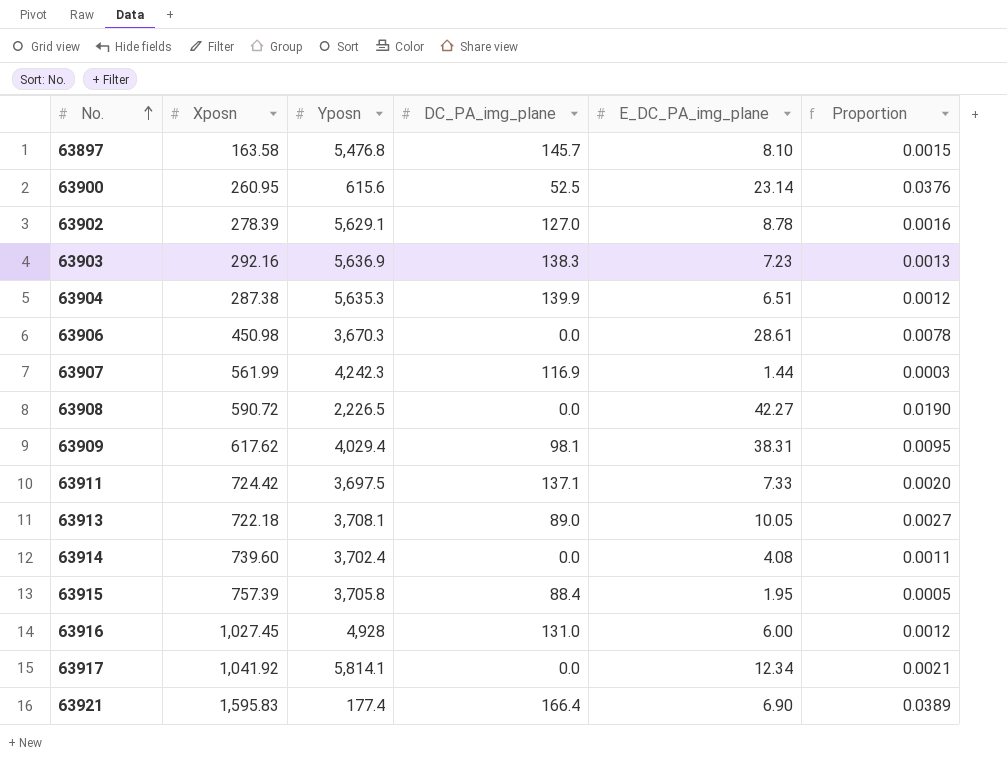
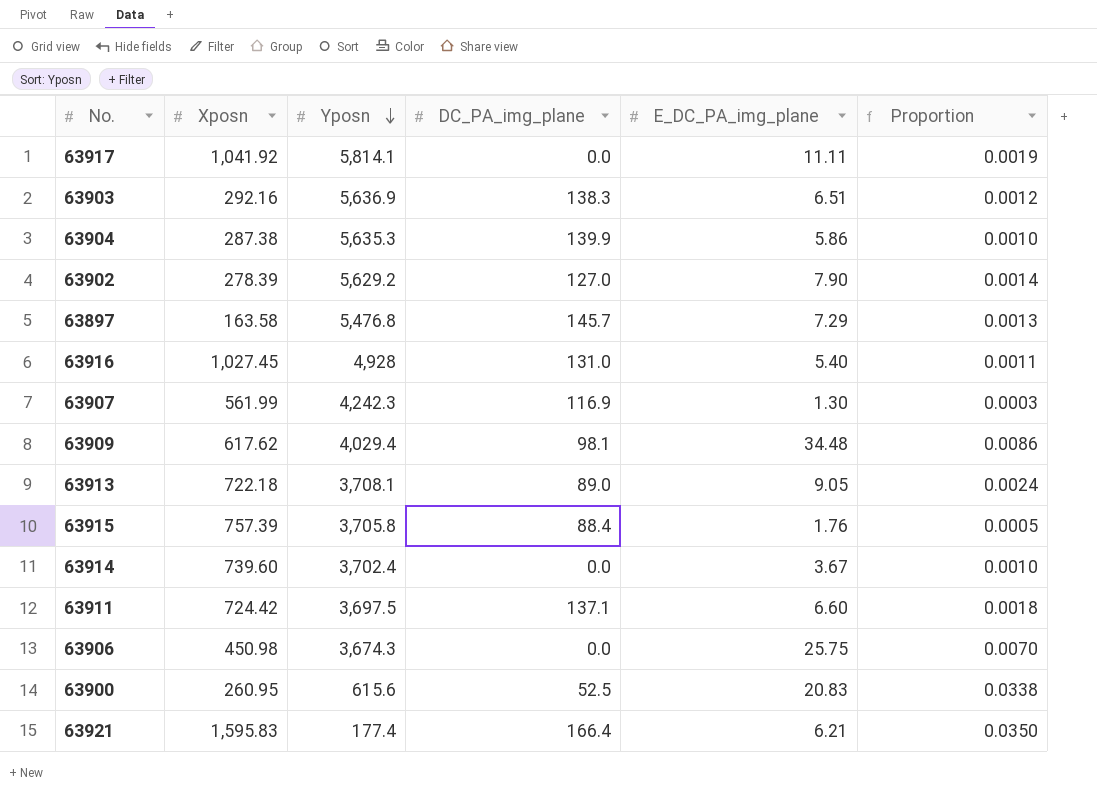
row order: No. ascending -> Yposn descending
row 63908: 590.72 | 2,226.5 | 0.0 | 42.27 | 0.0190 -> none
63917 | E_DC_PA_img_plane: 12.34 -> 11.11
63917 | Proportion: 0.0021 -> 0.0019
63903 | E_DC_PA_img_plane: 7.23 -> 6.51
63903 | Proportion: 0.0013 -> 0.0012
63904 | E_DC_PA_img_plane: 6.51 -> 5.86
63904 | Proportion: 0.0012 -> 0.0010
63902 | Yposn: 5,629.1 -> 5,629.2
63902 | E_DC_PA_img_plane: 8.78 -> 7.90
63902 | Proportion: 0.0016 -> 0.0014
63897 | E_DC_PA_img_plane: 8.10 -> 7.29
63897 | Proportion: 0.0015 -> 0.0013
63916 | E_DC_PA_img_plane: 6.00 -> 5.40
63916 | Proportion: 0.0012 -> 0.0011
63907 | E_DC_PA_img_plane: 1.44 -> 1.30
63909 | E_DC_PA_img_plane: 38.31 -> 34.48
63909 | Proportion: 0.0095 -> 0.0086
63913 | E_DC_PA_img_plane: 10.05 -> 9.05
63913 | Proportion: 0.0027 -> 0.0024
63915 | E_DC_PA_img_plane: 1.95 -> 1.76
63914 | E_DC_PA_img_plane: 4.08 -> 3.67
63914 | Proportion: 0.0011 -> 0.0010
63911 | E_DC_PA_img_plane: 7.33 -> 6.60
63911 | Proportion: 0.0020 -> 0.0018
63906 | Yposn: 3,670.3 -> 3,674.3
63906 | E_DC_PA_img_plane: 28.61 -> 25.75
63906 | Proportion: 0.0078 -> 0.0070
63900 | E_DC_PA_img_plane: 23.14 -> 20.83
63900 | Proportion: 0.0376 -> 0.0338
63921 | E_DC_PA_img_plane: 6.90 -> 6.21
63921 | Proportion: 0.0389 -> 0.0350

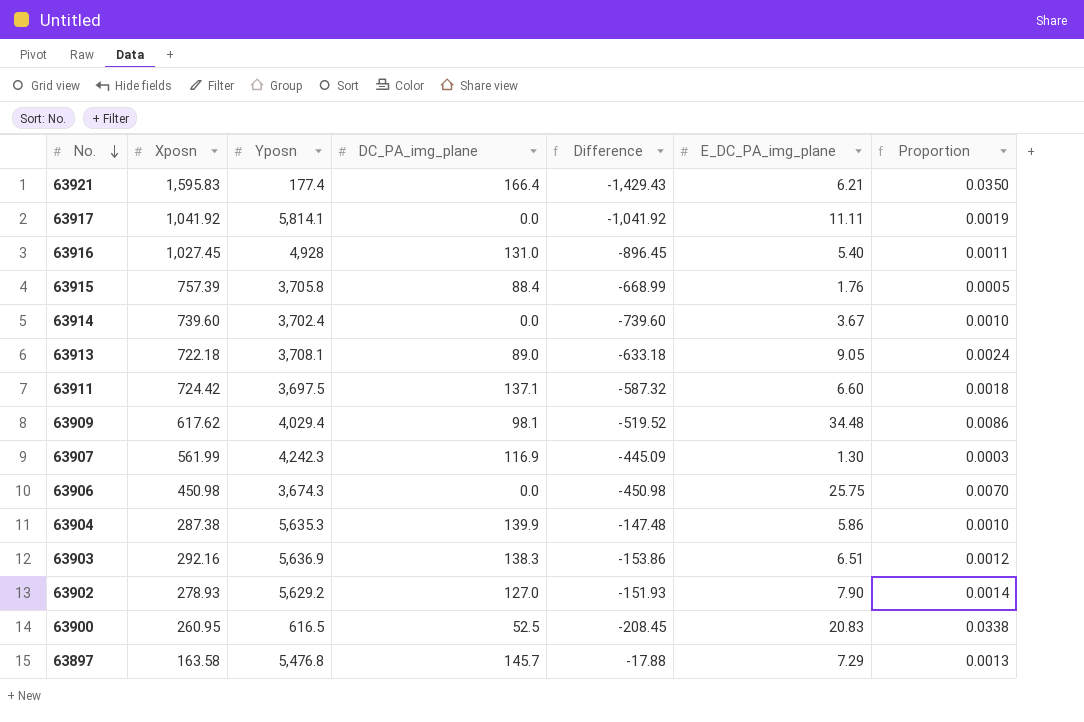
row order: Yposn descending -> No. descending
column Difference | formula: none -> [DC_PA_img_plane] - [Xposn]
63902 | Xposn: 278.39 -> 278.93
63900 | Yposn: 615.6 -> 616.5

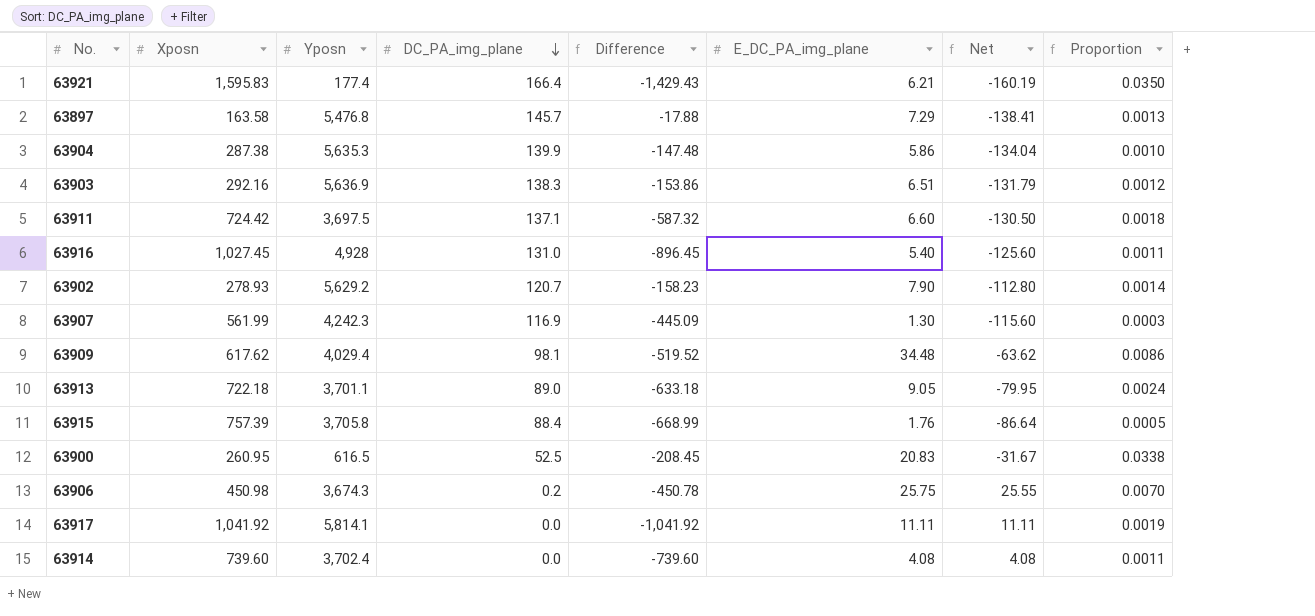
row order: No. descending -> DC_PA_img_plane descending
column Net | formula: none -> [E_DC_PA_img_plane] - [DC_PA_img_plane]
63902 | DC_PA_img_plane: 127.0 -> 120.7
63902 | Difference: -151.93 -> -158.23
63913 | Yposn: 3,708.1 -> 3,701.1
63906 | DC_PA_img_plane: 0.0 -> 0.2
63906 | Difference: -450.98 -> -450.78
63914 | E_DC_PA_img_plane: 3.67 -> 4.08
63914 | Proportion: 0.0010 -> 0.0011

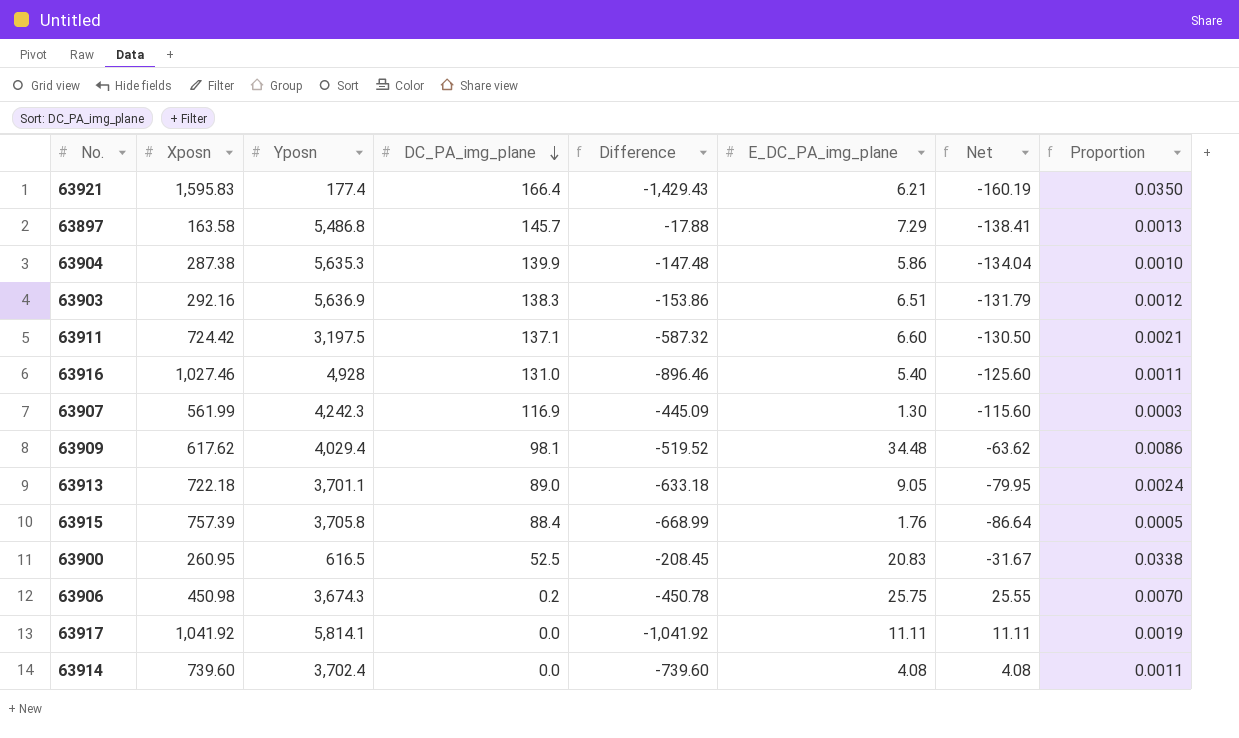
row 63902: 278.93 | 5,629.2 | 120.7 | -158.23 | 7.90 | -112.80 | 0.0014 -> none
63897 | Yposn: 5,476.8 -> 5,486.8
63911 | Yposn: 3,697.5 -> 3,197.5
63911 | Proportion: 0.0018 -> 0.0021
63916 | Xposn: 1,027.45 -> 1,027.46
63916 | Difference: -896.45 -> -896.46

